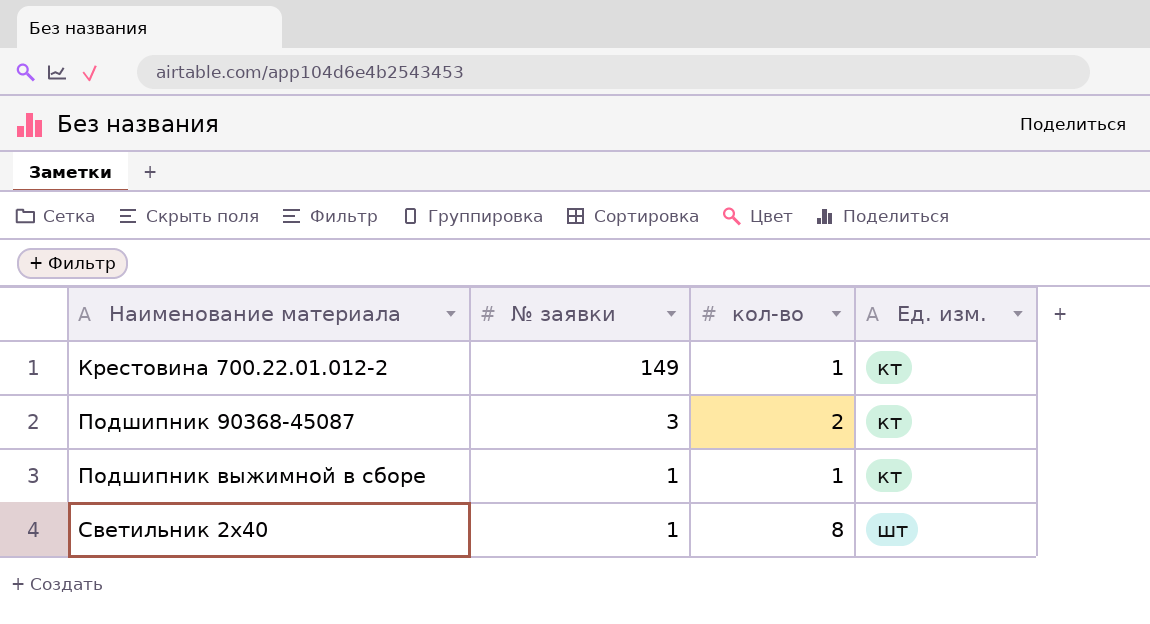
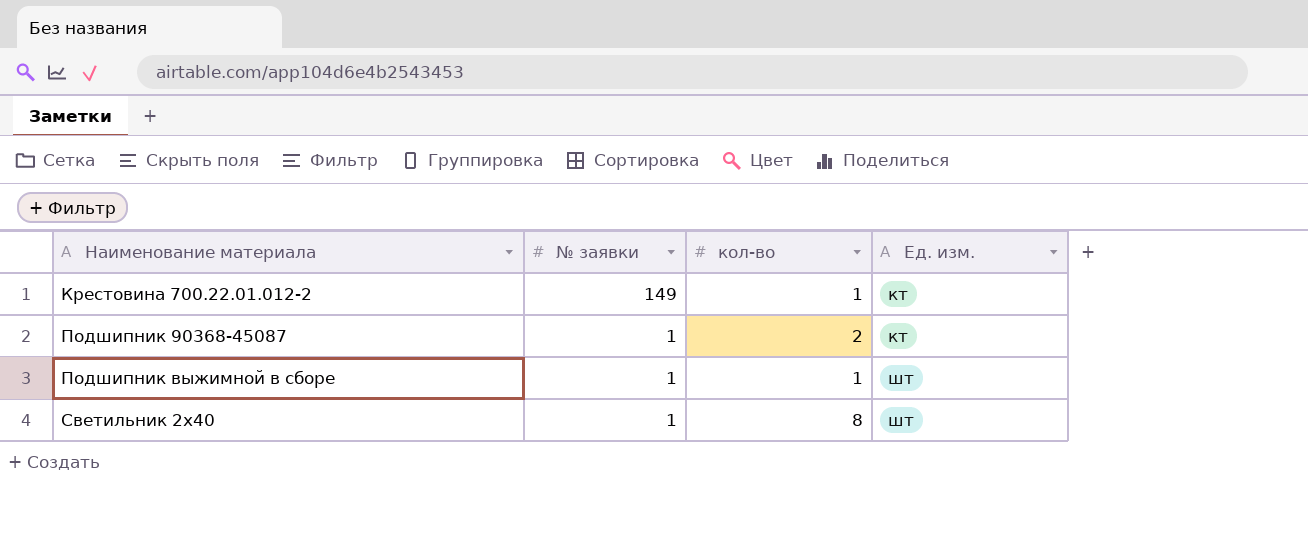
Подшипник 90368-45087 | № заявки: 3 -> 1
Подшипник выжимной в сборе | Ед. изм.: кт -> шт

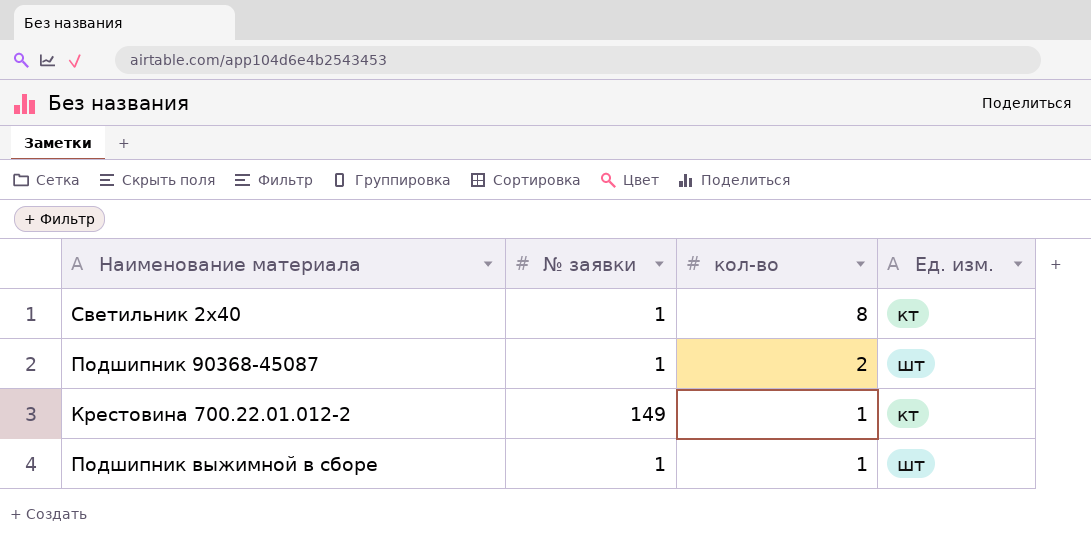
row order: Наименование материала ascending -> кол-во descending
Светильник 2х40 | Ед. изм.: шт -> кт
Подшипник 90368-45087 | Ед. изм.: кт -> шт

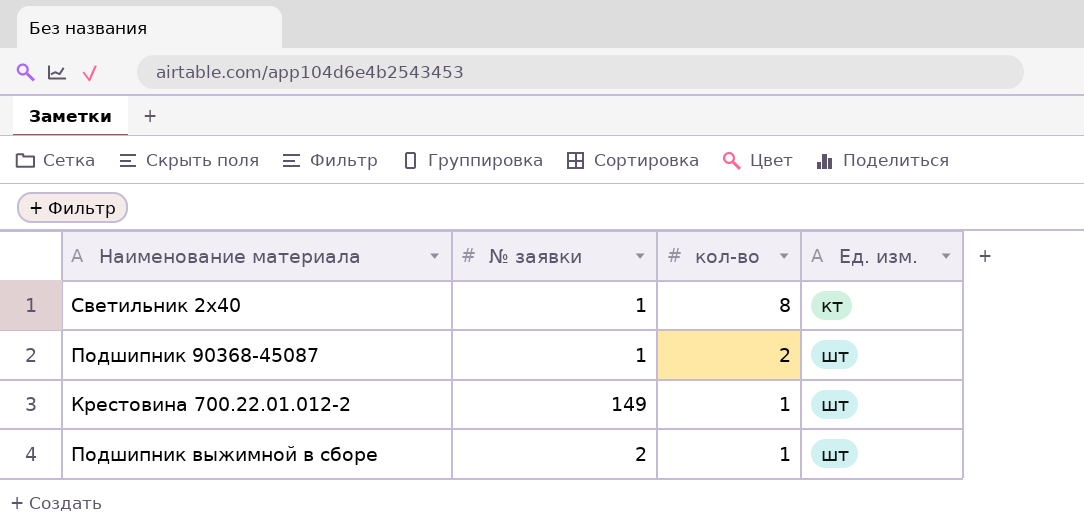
Крестовина 700.22.01.012-2 | Ед. изм.: кт -> шт
Подшипник выжимной в сборе | № заявки: 1 -> 2

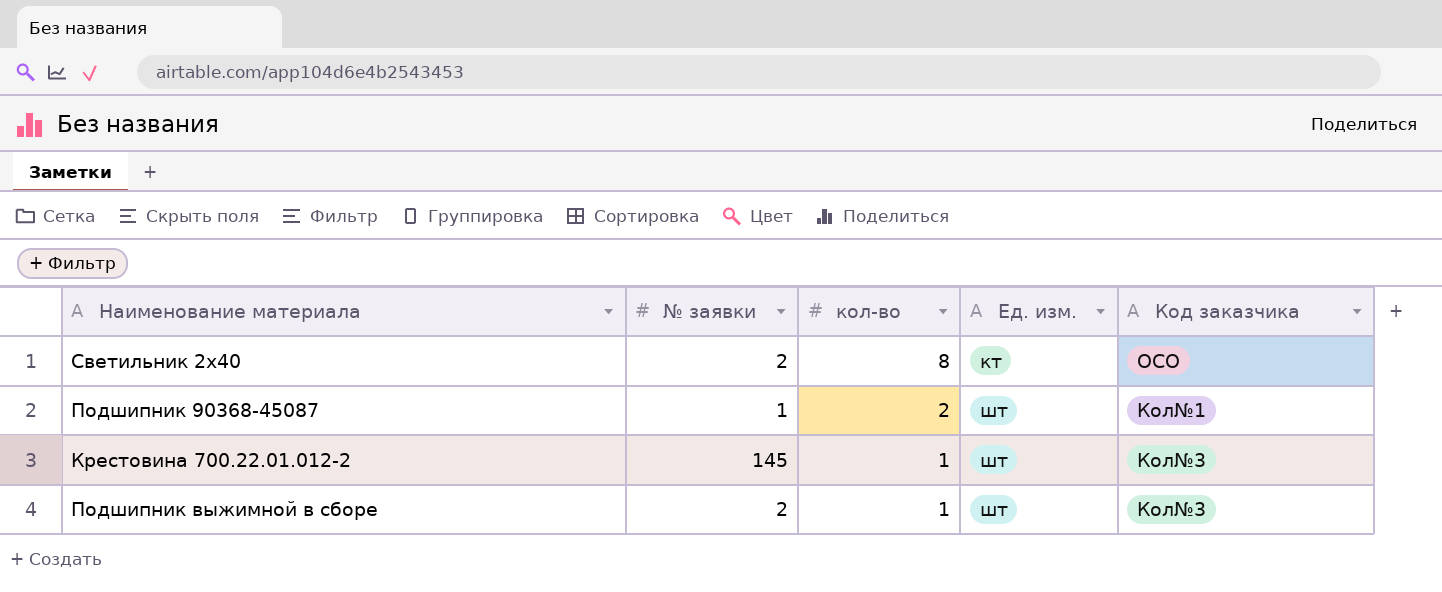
column Код заказчика | position: none -> 5
Светильник 2х40 | № заявки: 1 -> 2
Крестовина 700.22.01.012-2 | № заявки: 149 -> 145

